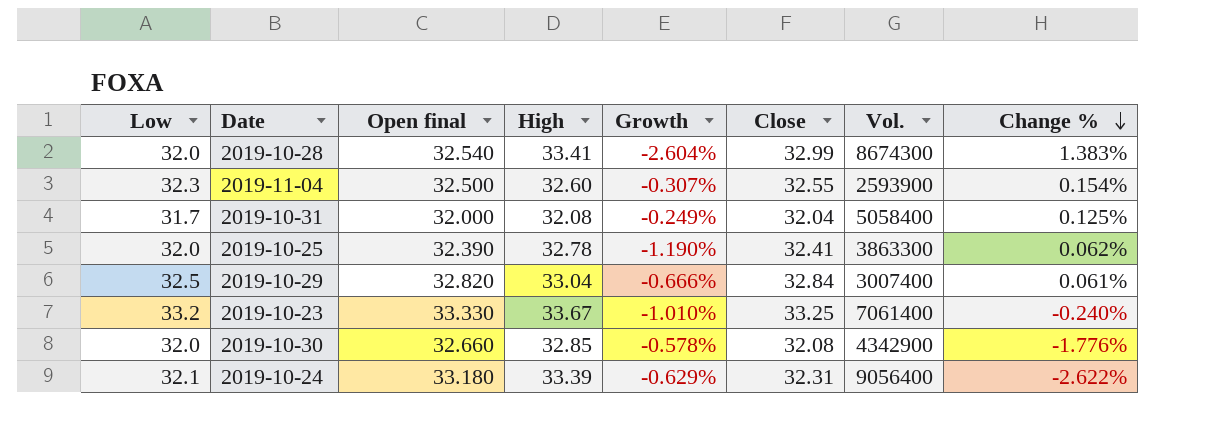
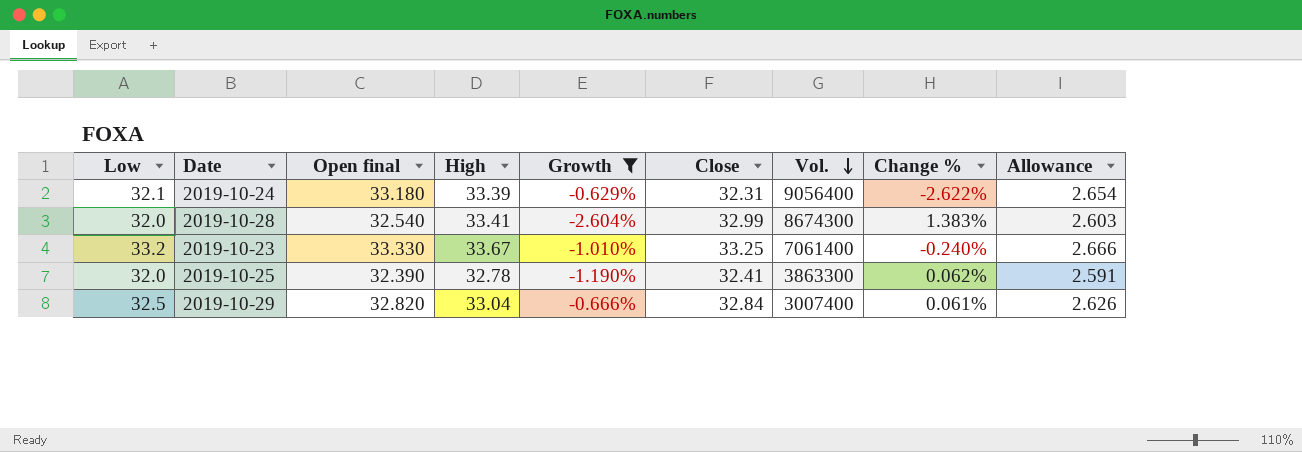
filter: none -> Growth <= -0.629%
row order: Change % descending -> Vol. descending
column Allowance | formula: none -> [Open final] * 0.08

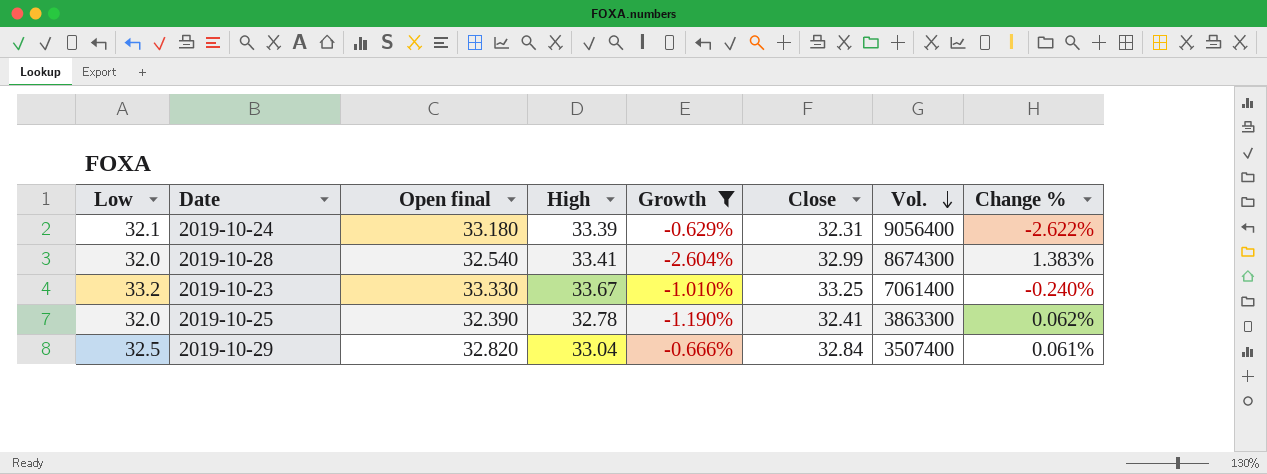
column Allowance | formula: [Open final] * 0.08 -> none
2019-10-29 | Vol.: 3007400 -> 3507400

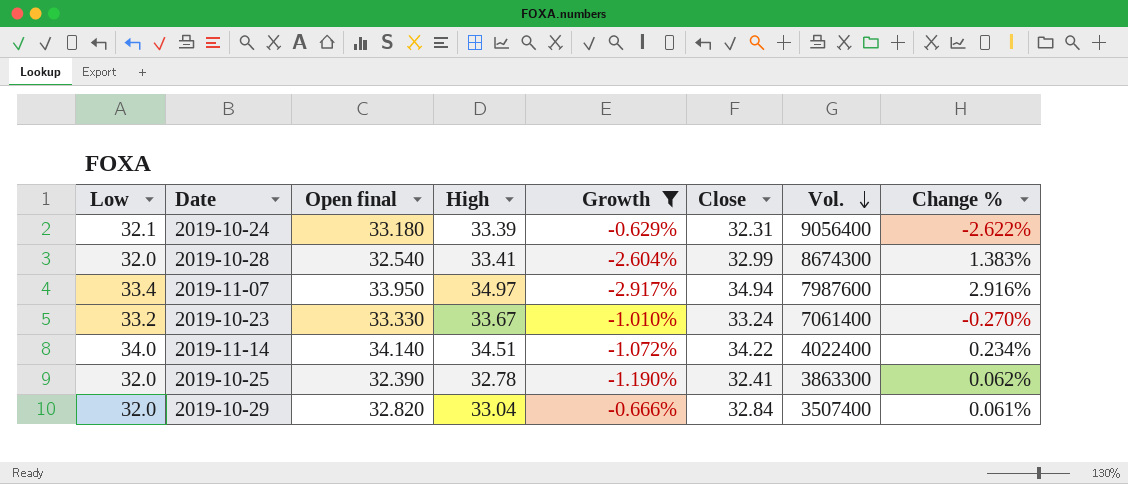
row 2019-11-07: none -> 33.4 | 33.950 | 34.97 | -2.917% | 34.94 | 7987600 | 2.916%
2019-10-23 | Close: 33.25 -> 33.24
2019-10-23 | Change %: -0.240% -> -0.270%
row 2019-11-14: none -> 34.0 | 34.140 | 34.51 | -1.072% | 34.22 | 4022400 | 0.234%
2019-10-29 | Low: 32.5 -> 32.0

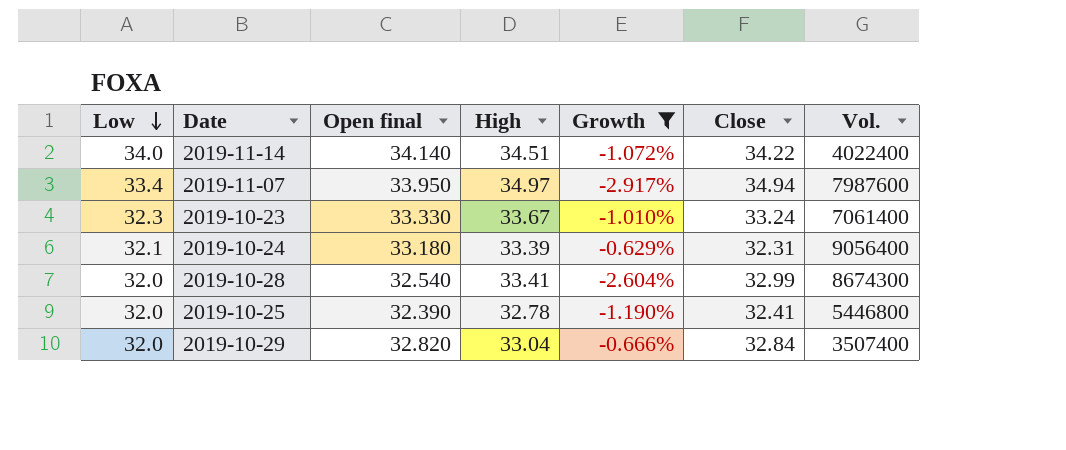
row order: Vol. descending -> Low descending
column Change % | formula: ([Close] - [Open final]) / [Open final] -> none
2019-10-23 | Low: 33.2 -> 32.3
2019-10-25 | Vol.: 3863300 -> 5446800

